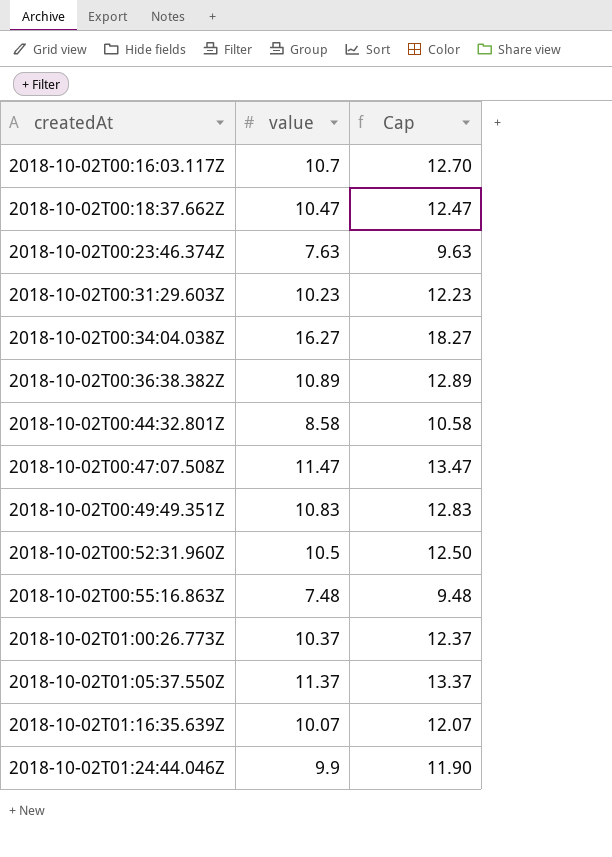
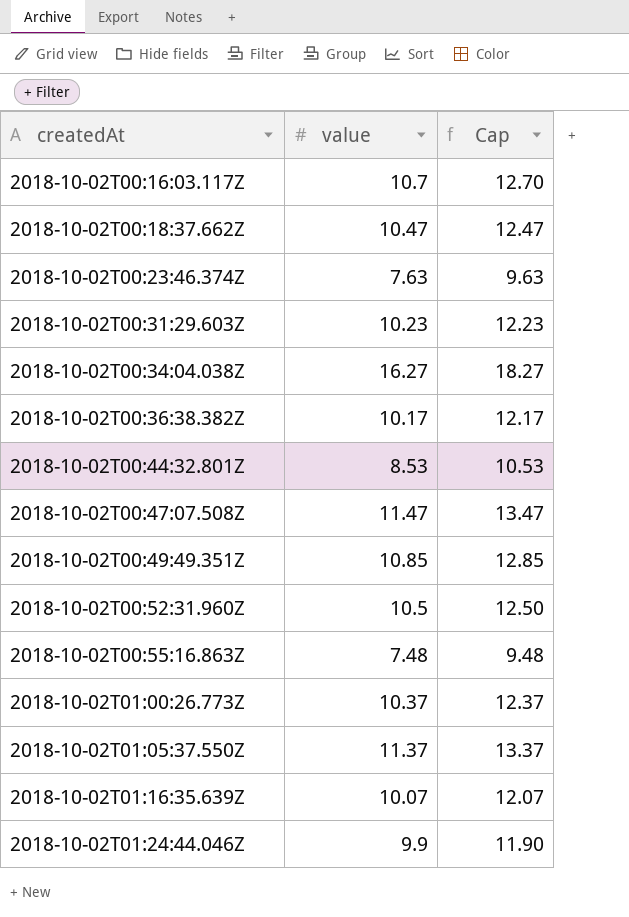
2018-10-02T00:36:38.382Z | value: 10.89 -> 10.17
2018-10-02T00:36:38.382Z | Cap: 12.89 -> 12.17
2018-10-02T00:44:32.801Z | value: 8.58 -> 8.53
2018-10-02T00:44:32.801Z | Cap: 10.58 -> 10.53
2018-10-02T00:49:49.351Z | value: 10.83 -> 10.85
2018-10-02T00:49:49.351Z | Cap: 12.83 -> 12.85

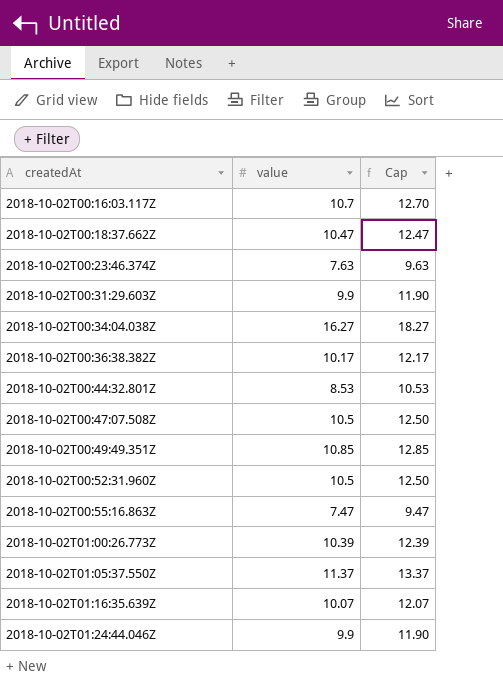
2018-10-02T00:31:29.603Z | value: 10.23 -> 9.9
2018-10-02T00:31:29.603Z | Cap: 12.23 -> 11.90
2018-10-02T00:47:07.508Z | value: 11.47 -> 10.5
2018-10-02T00:47:07.508Z | Cap: 13.47 -> 12.50
2018-10-02T00:55:16.863Z | value: 7.48 -> 7.47
2018-10-02T00:55:16.863Z | Cap: 9.48 -> 9.47
2018-10-02T01:00:26.773Z | value: 10.37 -> 10.39
2018-10-02T01:00:26.773Z | Cap: 12.37 -> 12.39

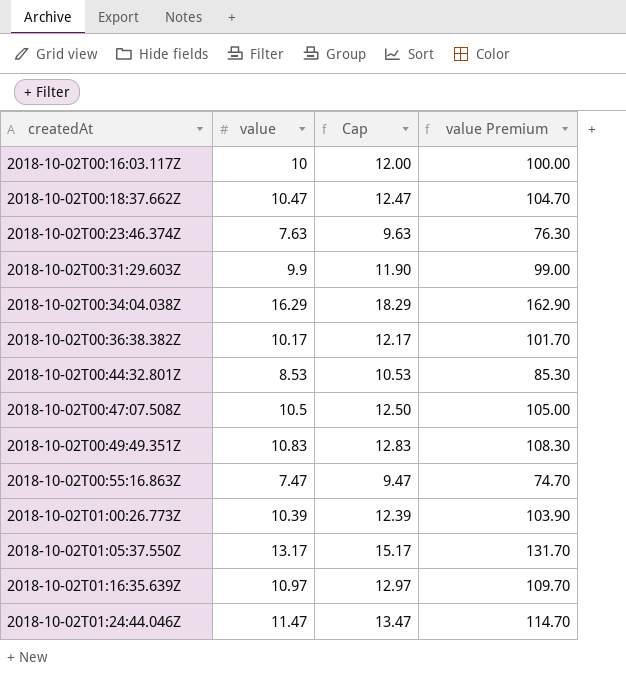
column value Premium | formula: none -> [value] * 10
row 2018-10-02T00:52:31.960Z: 10.5 | 12.50 -> none
2018-10-02T00:16:03.117Z | value: 10.7 -> 10
2018-10-02T00:16:03.117Z | Cap: 12.70 -> 12.00
2018-10-02T00:34:04.038Z | value: 16.27 -> 16.29
2018-10-02T00:34:04.038Z | Cap: 18.27 -> 18.29
2018-10-02T00:49:49.351Z | value: 10.85 -> 10.83
2018-10-02T00:49:49.351Z | Cap: 12.85 -> 12.83
2018-10-02T01:05:37.550Z | value: 11.37 -> 13.17
2018-10-02T01:05:37.550Z | Cap: 13.37 -> 15.17
2018-10-02T01:16:35.639Z | value: 10.07 -> 10.97
2018-10-02T01:16:35.639Z | Cap: 12.07 -> 12.97
2018-10-02T01:24:44.046Z | value: 9.9 -> 11.47
2018-10-02T01:24:44.046Z | Cap: 11.90 -> 13.47

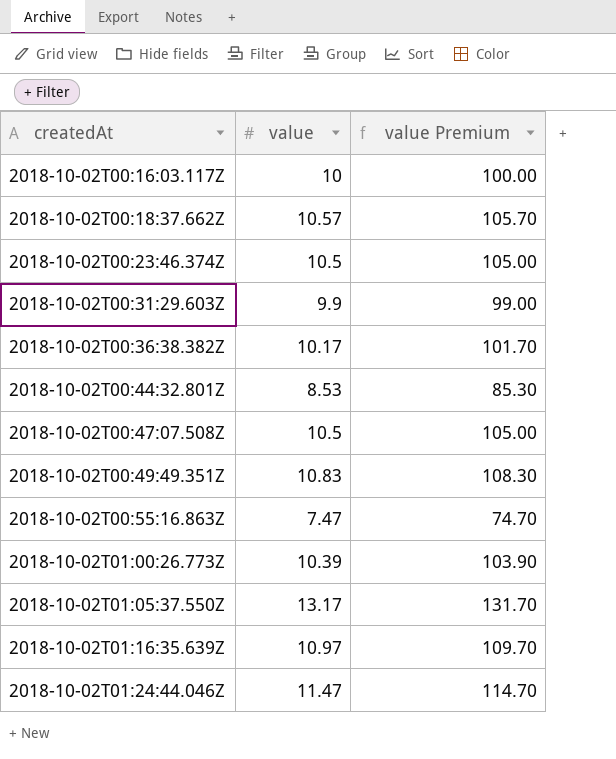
column Cap | formula: [value] + 2 -> none
row 2018-10-02T00:34:04.038Z: 16.29 | 18.29 | 162.90 -> none
2018-10-02T00:18:37.662Z | value: 10.47 -> 10.57
2018-10-02T00:18:37.662Z | value Premium: 104.70 -> 105.70
2018-10-02T00:23:46.374Z | value: 7.63 -> 10.5
2018-10-02T00:23:46.374Z | value Premium: 76.30 -> 105.00

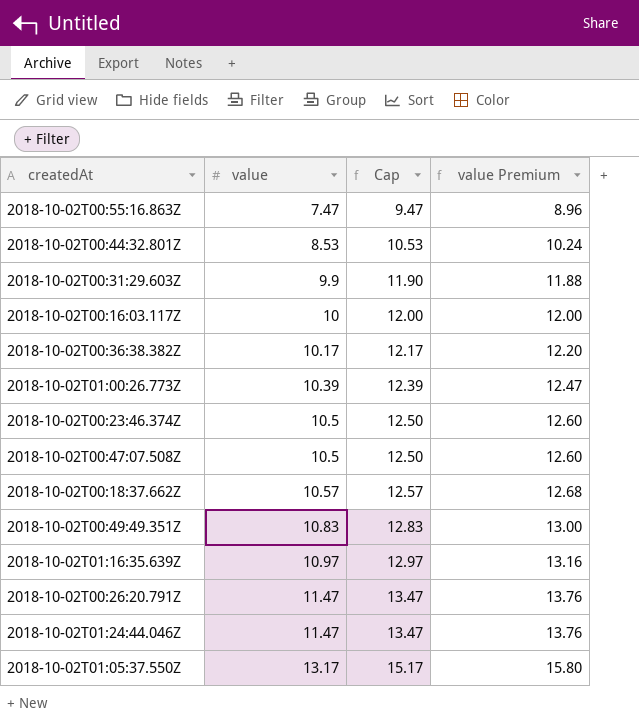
row order: createdAt ascending -> value ascending
column Cap | formula: none -> [value] + 2
column value Premium | formula: [value] * 10 -> [value] * 1.2
row 2018-10-02T00:26:20.791Z: none -> 11.47 | 13.47 | 13.76

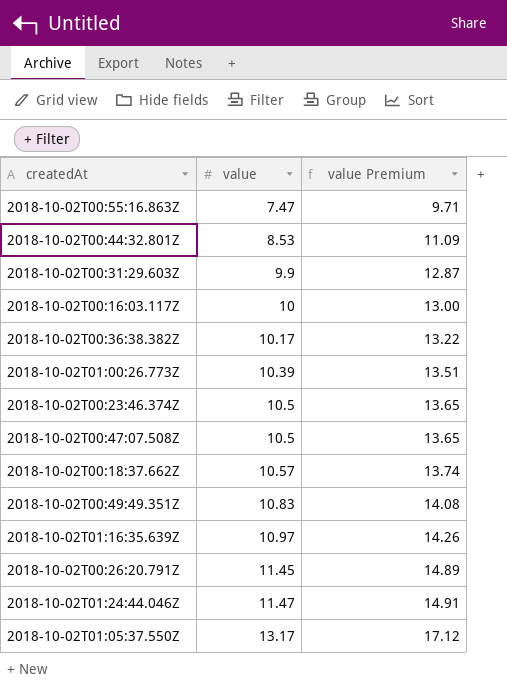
column Cap | formula: [value] + 2 -> none
column value Premium | formula: [value] * 1.2 -> [value] * 1.3
2018-10-02T00:26:20.791Z | value: 11.47 -> 11.45

